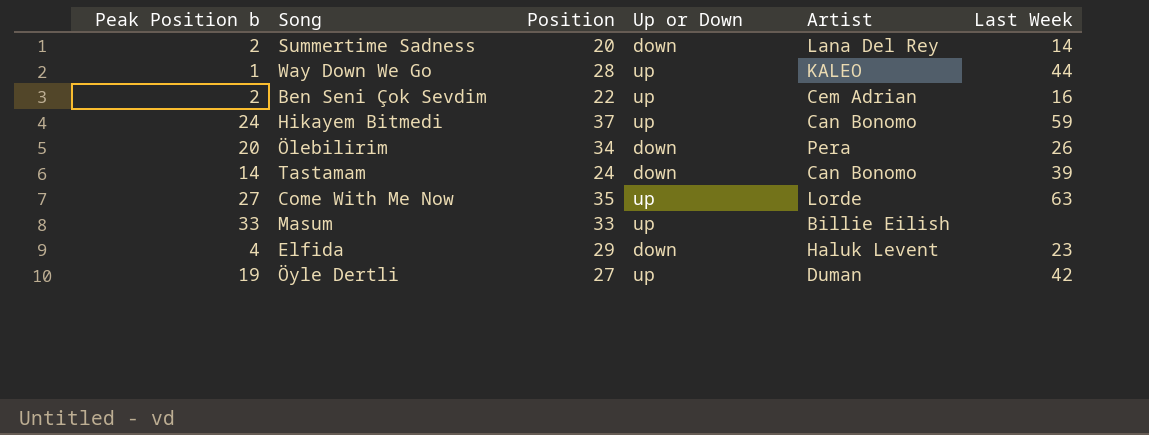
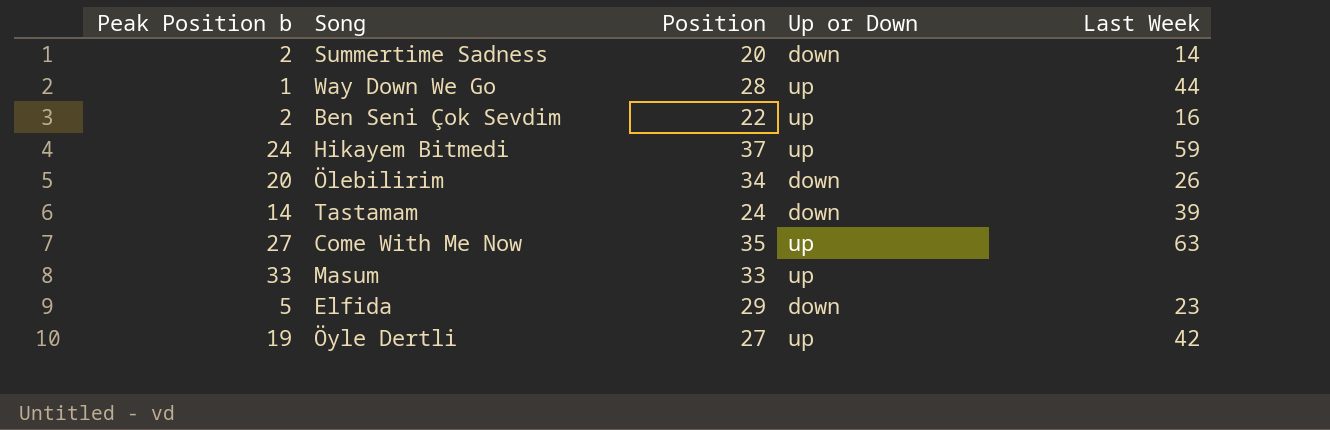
column Artist | position: 5 -> none
Elfida | Peak Position b: 4 -> 5

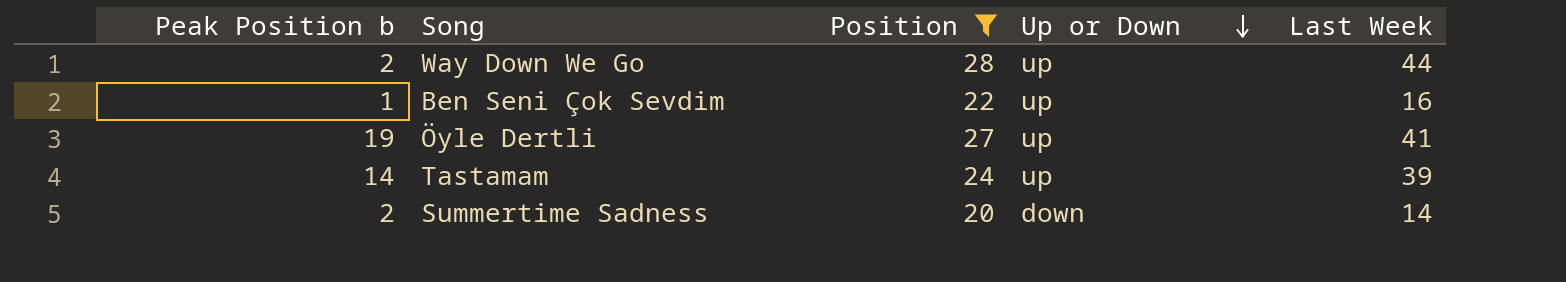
filter: none -> Position <= 28
row order: none -> Up or Down descending
Way Down We Go | Peak Position b: 1 -> 2
Ben Seni Çok Sevdim | Peak Position b: 2 -> 1
Öyle Dertli | Last Week: 42 -> 41
Tastamam | Up or Down: down -> up

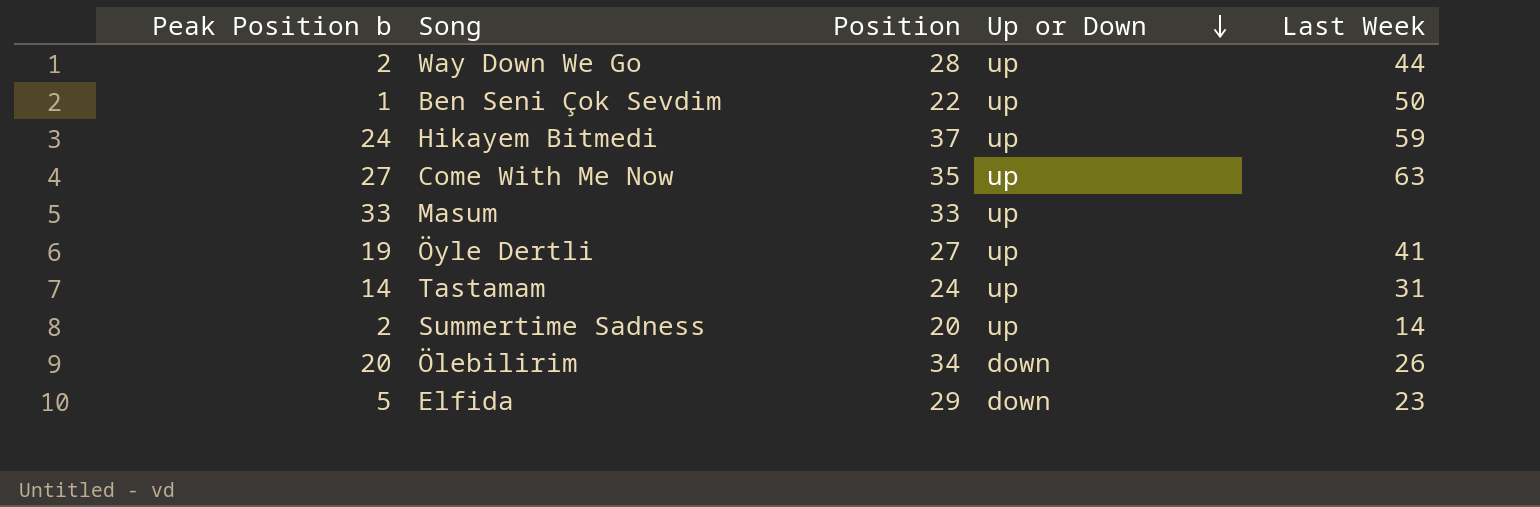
filter: Position <= 28 -> none
Ben Seni Çok Sevdim | Last Week: 16 -> 50
Tastamam | Last Week: 39 -> 31
Summertime Sadness | Up or Down: down -> up

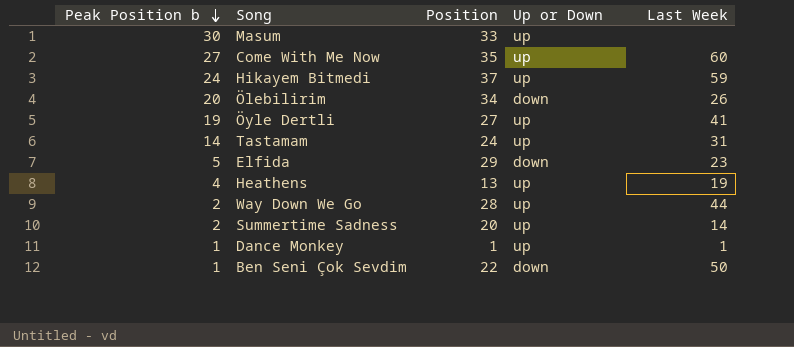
row order: Up or Down descending -> Peak Position b descending
Masum | Peak Position b: 33 -> 30
Come With Me Now | Last Week: 63 -> 60
row Heathens: none -> 4 | 13 | up | 19
row Dance Monkey: none -> 1 | 1 | up | 1
Ben Seni Çok Sevdim | Up or Down: up -> down

